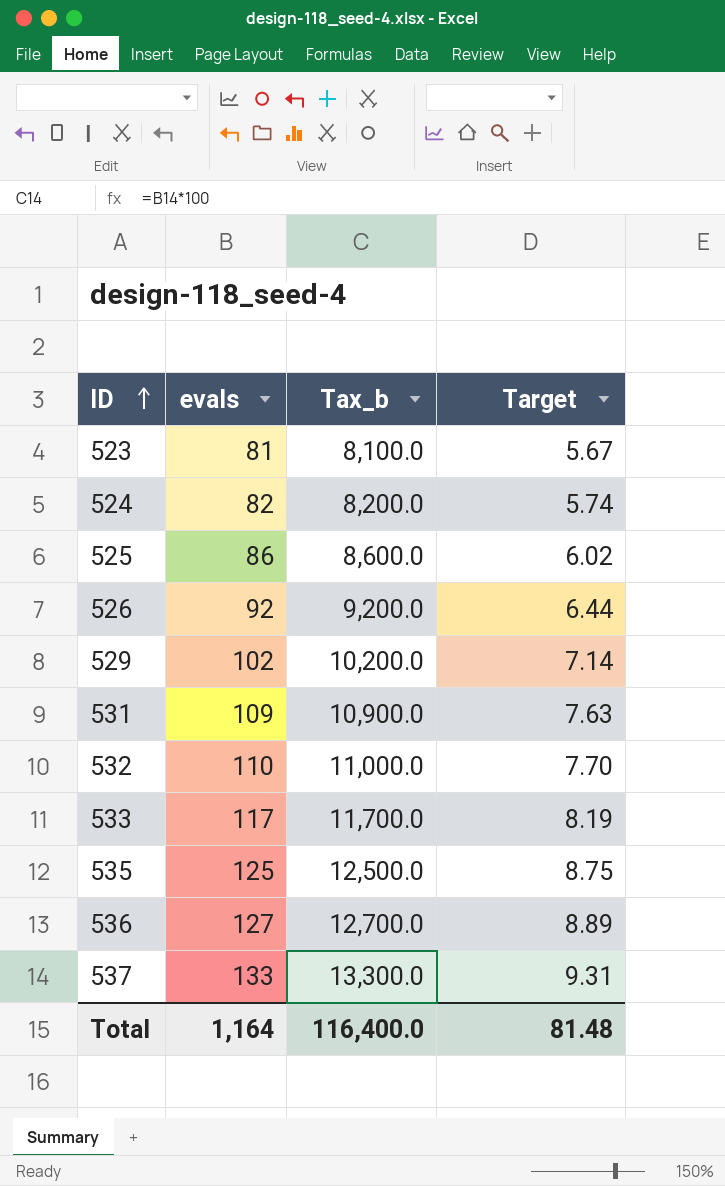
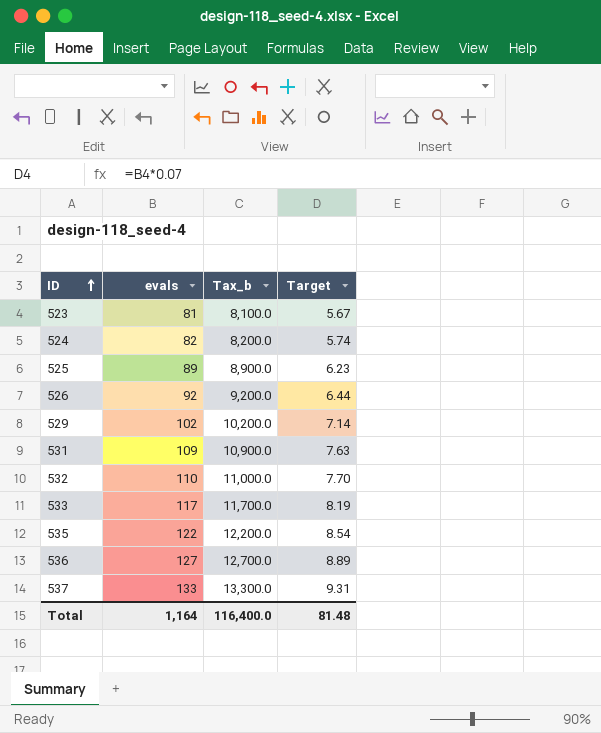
525 | evals: 86 -> 89
525 | Tax_b: 8,600.0 -> 8,900.0
525 | Target: 6.02 -> 6.23
535 | evals: 125 -> 122
535 | Tax_b: 12,500.0 -> 12,200.0
535 | Target: 8.75 -> 8.54

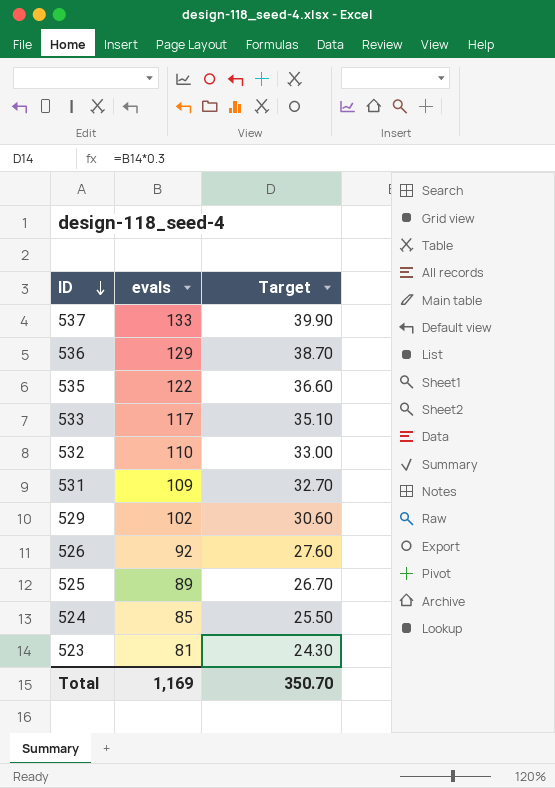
row order: ID ascending -> ID descending
column Tax_b | formula: [evals] * 100 -> none
column Target | formula: [evals] * 0.07 -> [evals] * 0.3
536 | evals: 127 -> 129
524 | evals: 82 -> 85
Total | evals: 1,164 -> 1,169
Total | Target: 81.48 -> 350.70

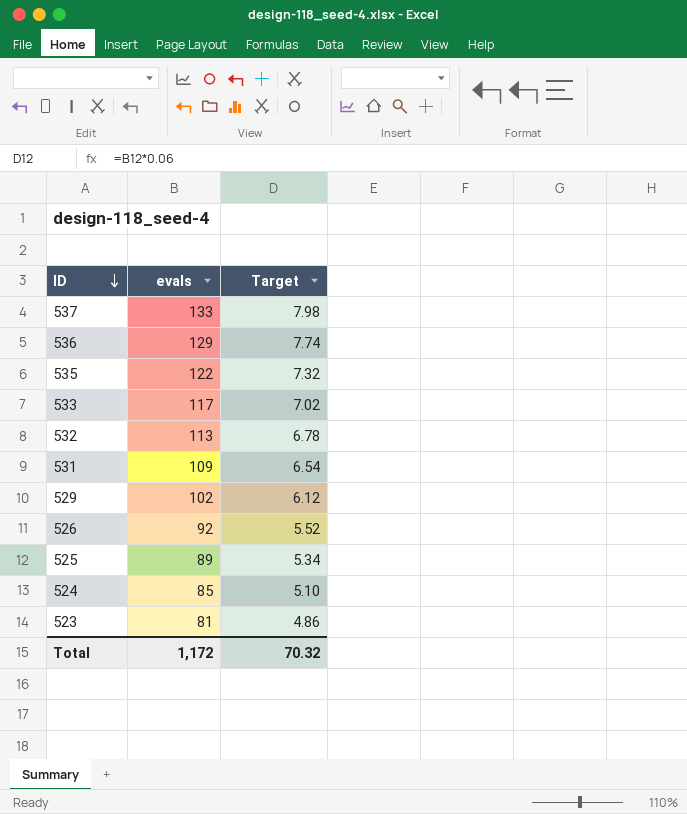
column Target | formula: [evals] * 0.3 -> [evals] * 0.06
532 | evals: 110 -> 113
Total | evals: 1,169 -> 1,172
Total | Target: 350.70 -> 70.32

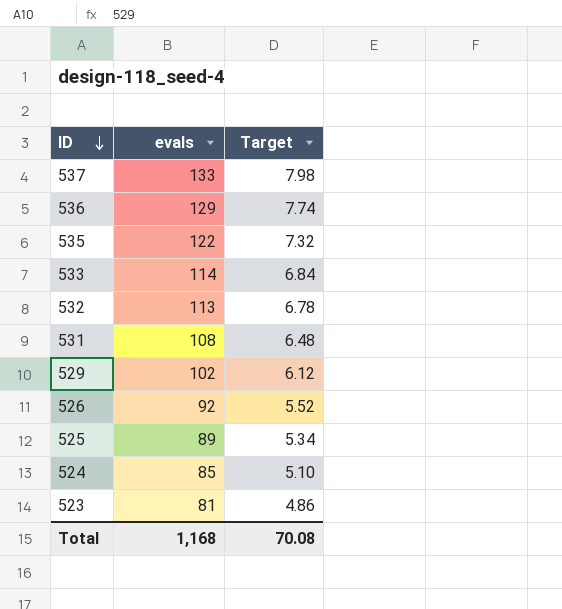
533 | evals: 117 -> 114
533 | Target: 7.02 -> 6.84
531 | evals: 109 -> 108
531 | Target: 6.54 -> 6.48
Total | evals: 1,172 -> 1,168
Total | Target: 70.32 -> 70.08

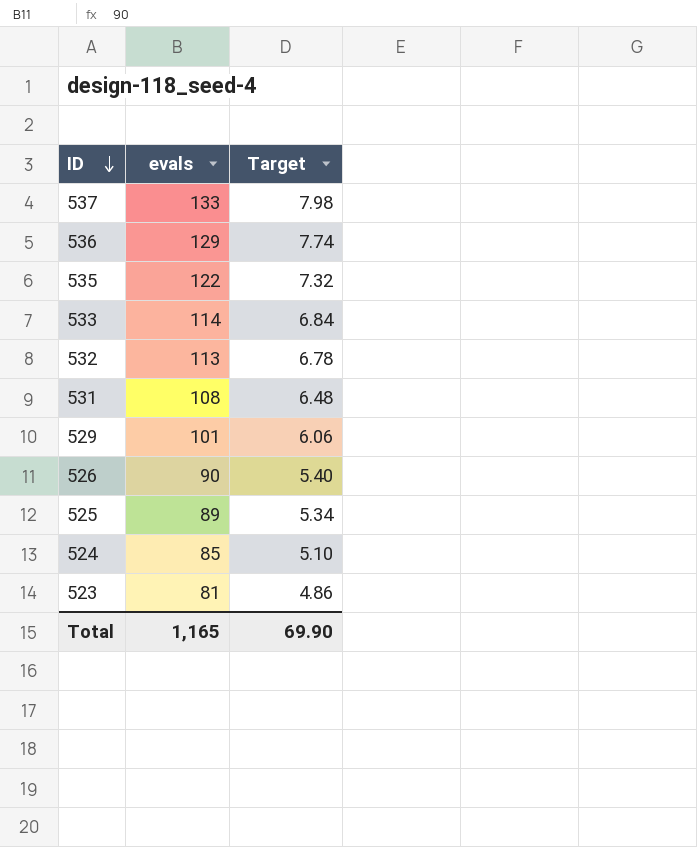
529 | evals: 102 -> 101
529 | Target: 6.12 -> 6.06
526 | evals: 92 -> 90
526 | Target: 5.52 -> 5.40
Total | evals: 1,168 -> 1,165
Total | Target: 70.08 -> 69.90

